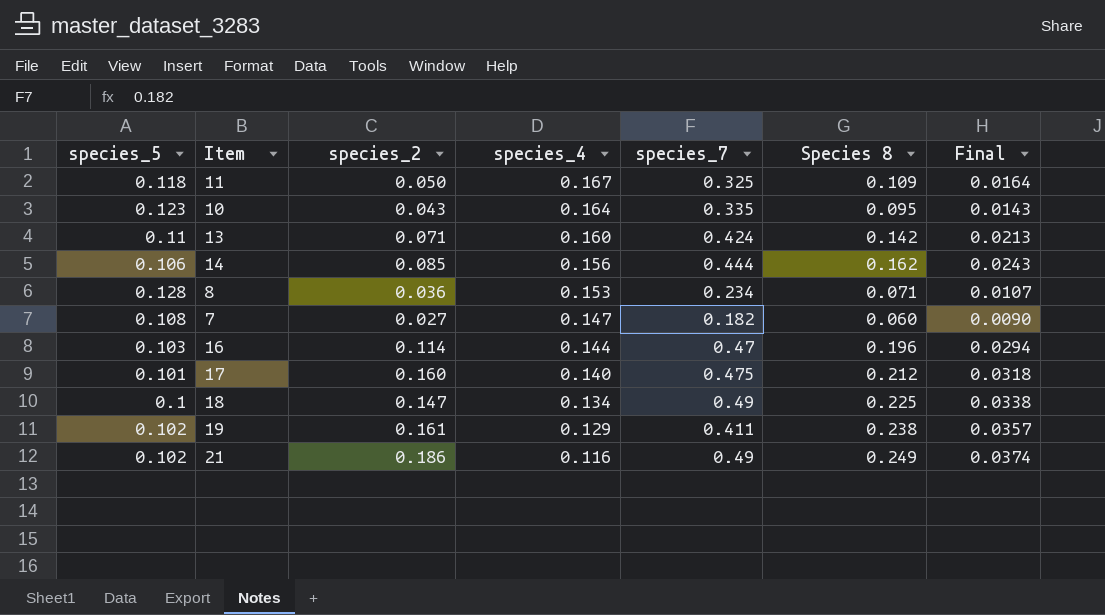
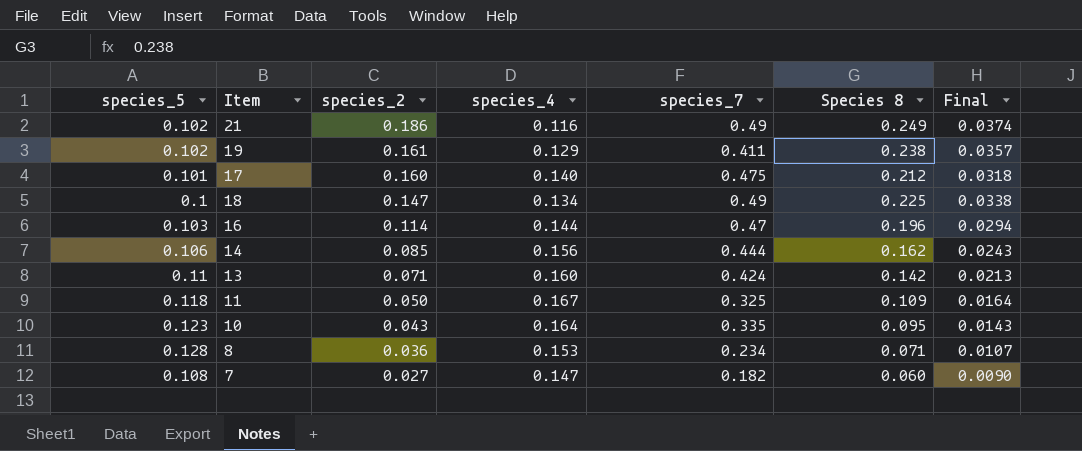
row order: species_4 descending -> species_2 descending

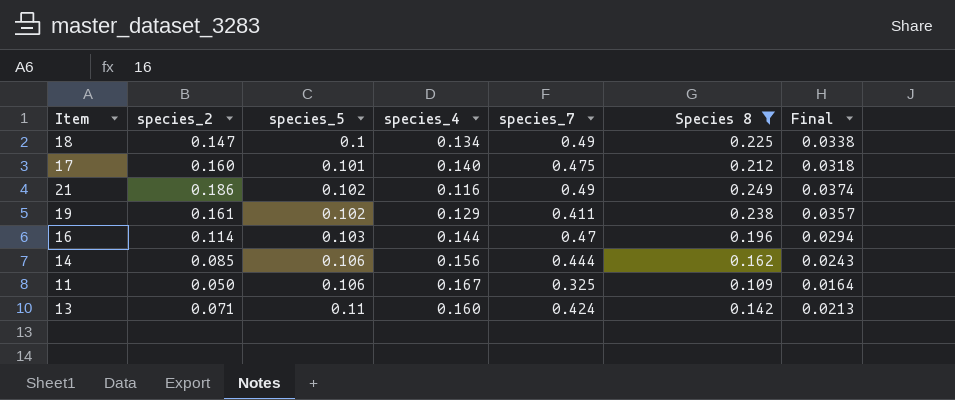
filter: none -> Species 8 >= 0.109
row order: species_2 descending -> species_5 ascending
column species_5 | position: 1 -> 3
11 | species_5: 0.118 -> 0.106

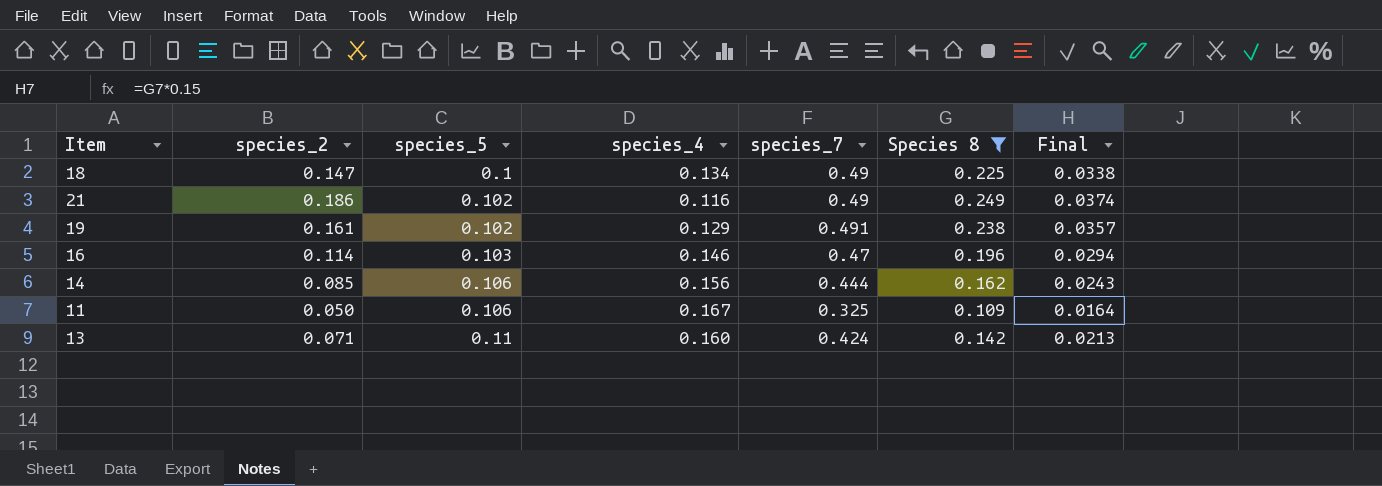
row 17: 0.160 | 0.101 | 0.140 | 0.475 | 0.212 | 0.0318 -> none
19 | species_7: 0.411 -> 0.491
16 | species_4: 0.144 -> 0.146

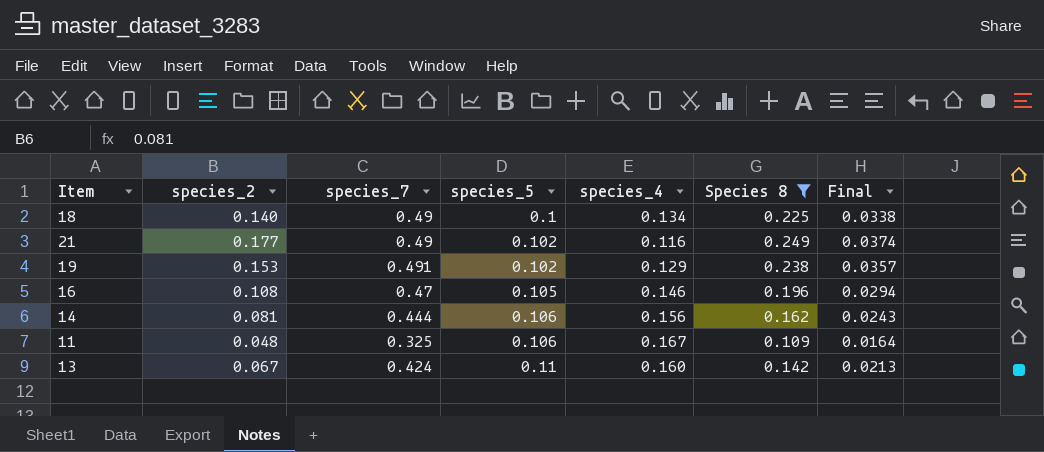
column species_7 | position: 5 -> 3
18 | species_2: 0.147 -> 0.140
21 | species_2: 0.186 -> 0.177
19 | species_2: 0.161 -> 0.153
16 | species_2: 0.114 -> 0.108
16 | species_5: 0.103 -> 0.105
14 | species_2: 0.085 -> 0.081
11 | species_2: 0.050 -> 0.048
13 | species_2: 0.071 -> 0.067

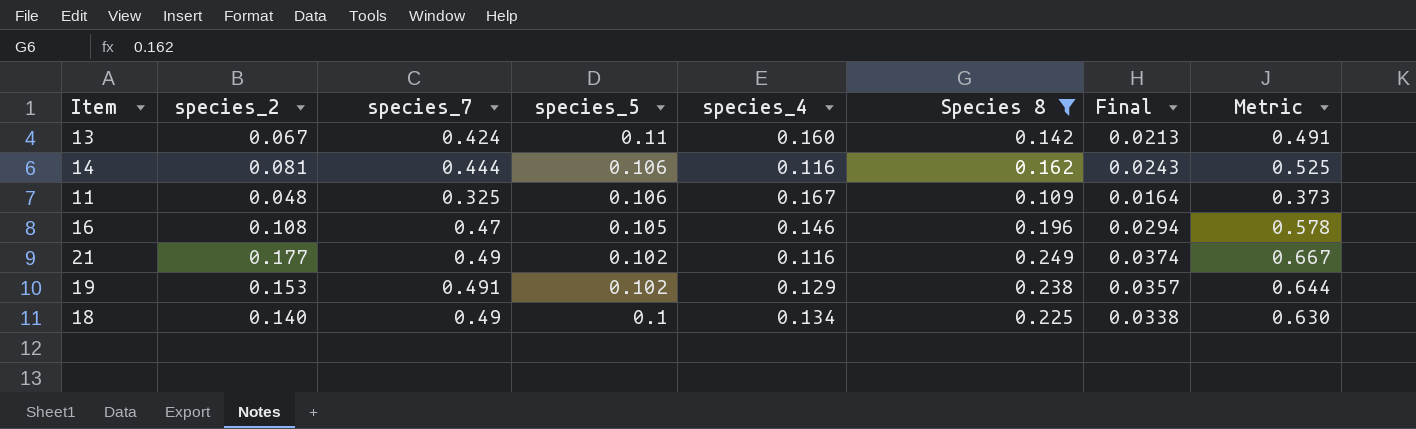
row order: species_5 ascending -> species_5 descending
column Metric | formula: none -> [species_2] + [species_7]
14 | species_4: 0.156 -> 0.116

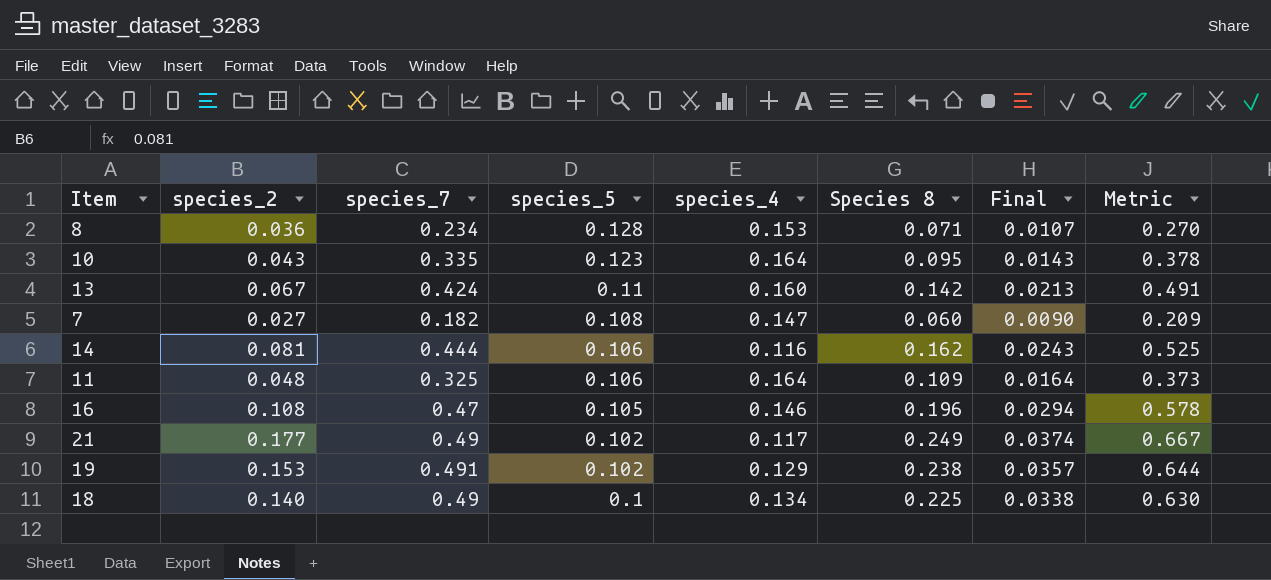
filter: Species 8 >= 0.109 -> none
11 | species_4: 0.167 -> 0.164
21 | species_4: 0.116 -> 0.117

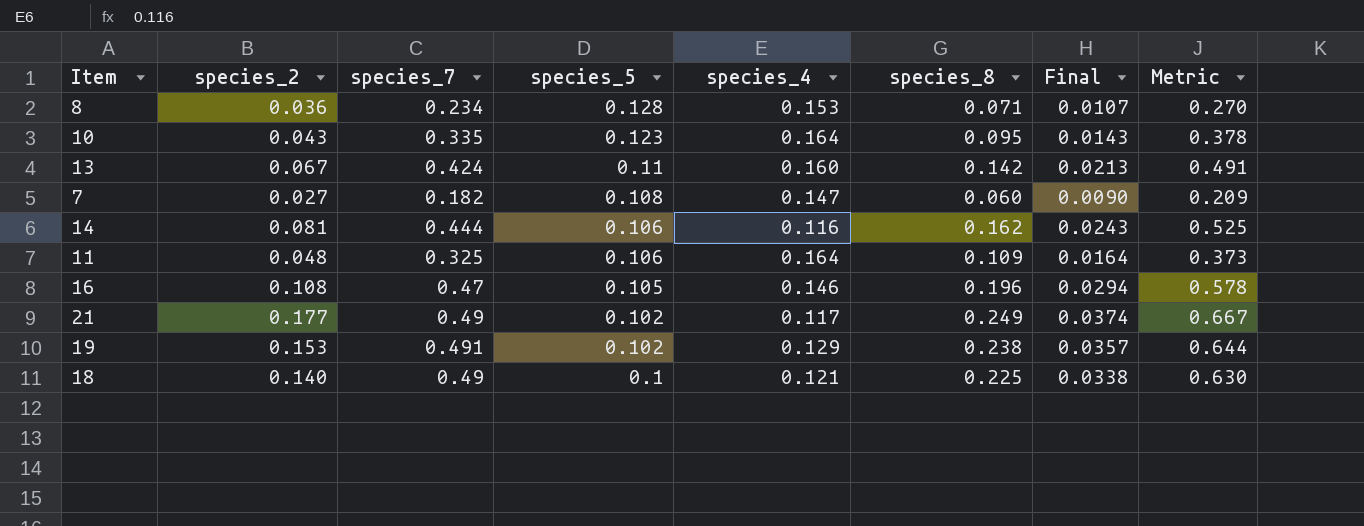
column name: Species 8 -> species_8
18 | species_4: 0.134 -> 0.121

